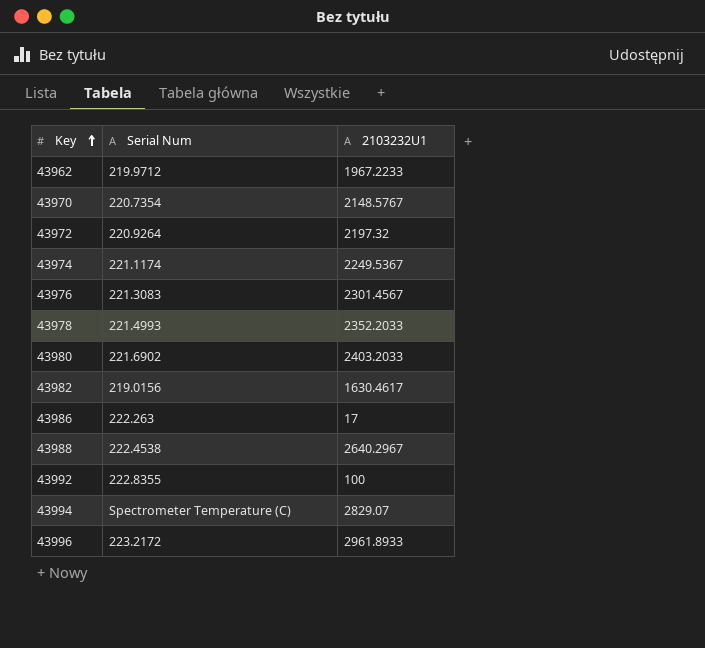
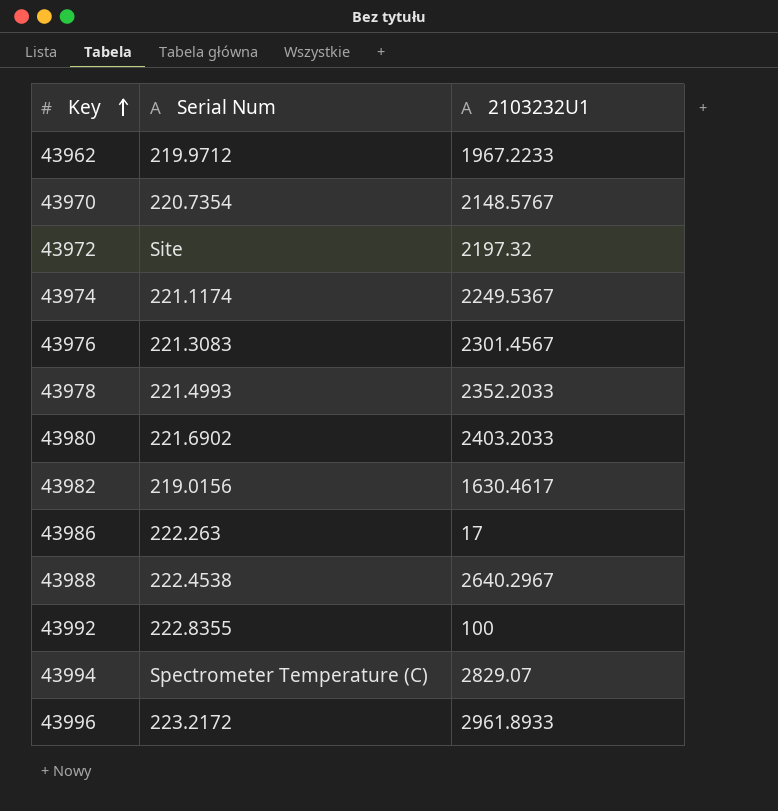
43972 | Serial Num: 220.9264 -> Site

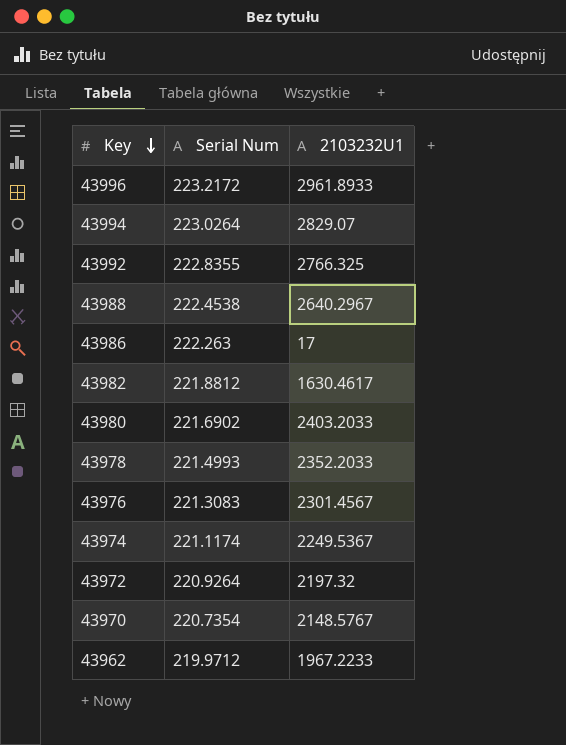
row order: Key ascending -> Key descending
43994 | Serial Num: Spectrometer Temperature (C) -> 223.0264
43992 | 2103232U1: 100 -> 2766.325
43982 | Serial Num: 219.0156 -> 221.8812
43972 | Serial Num: Site -> 220.9264

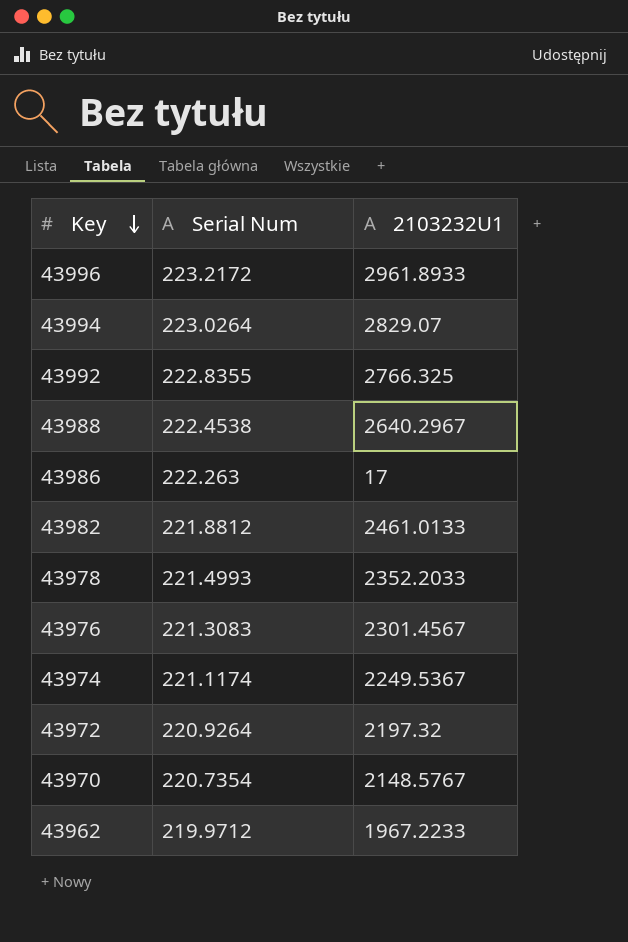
row 43980: 221.6902 | 2403.2033 -> none
43982 | 2103232U1: 1630.4617 -> 2461.0133

